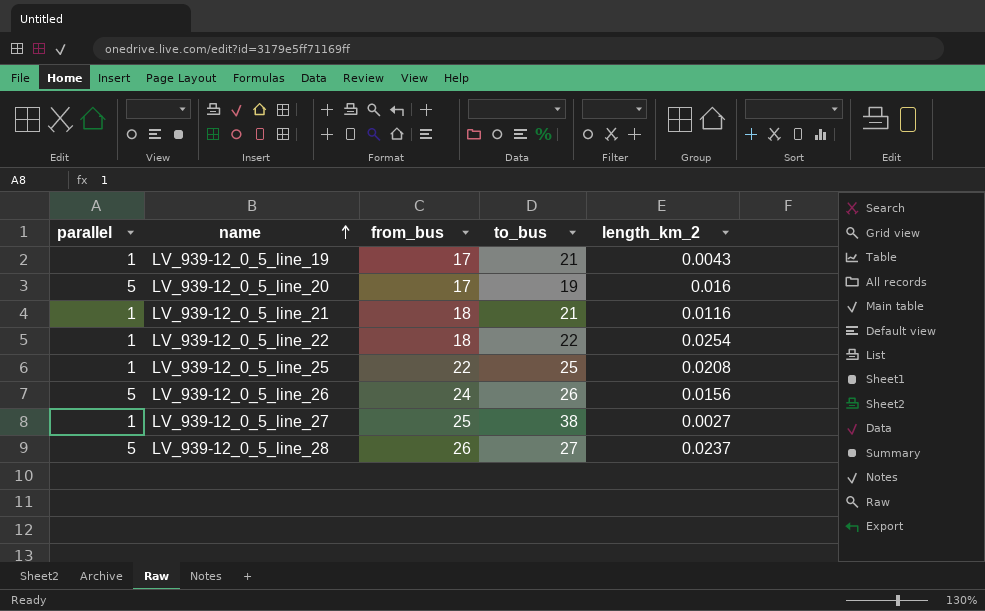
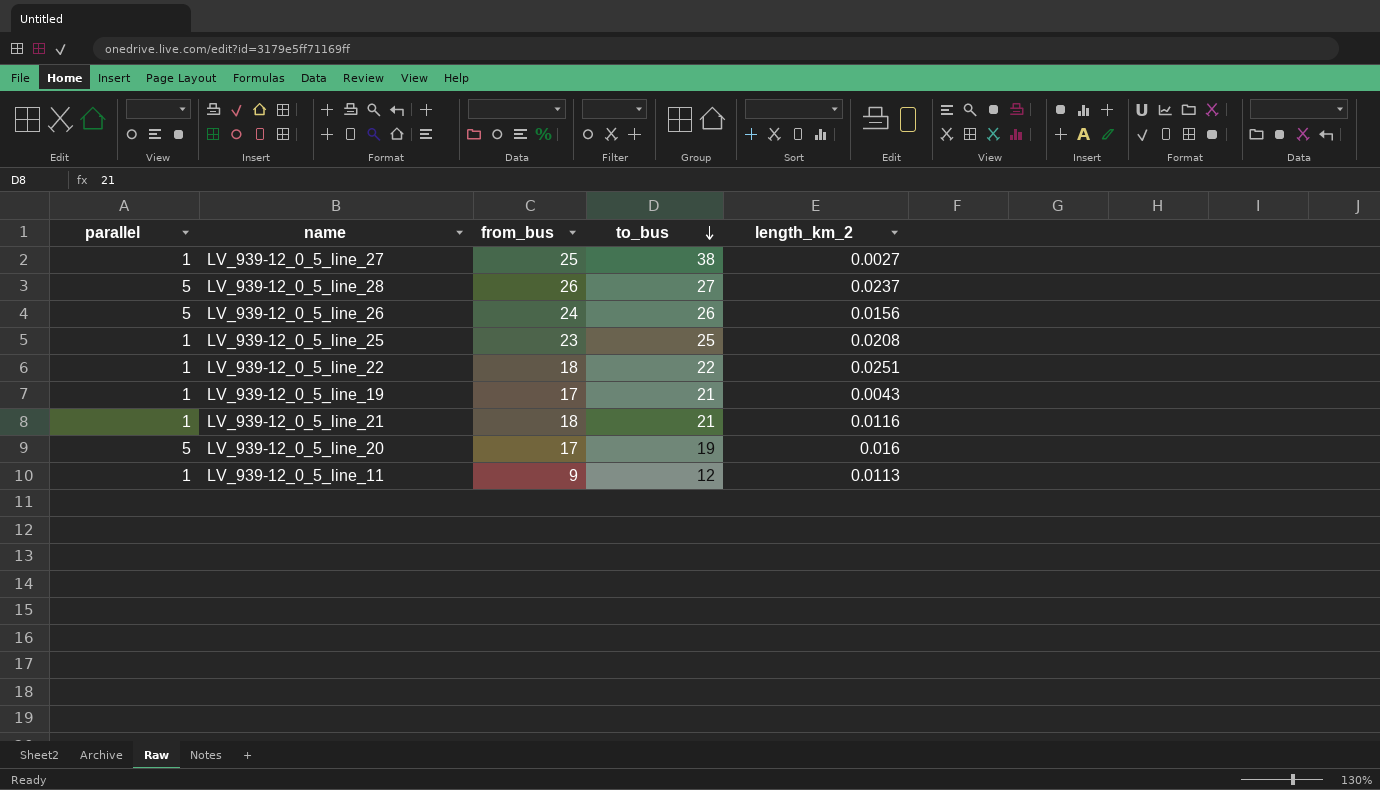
row order: name ascending -> to_bus descending
LV_939-12_0_5_line_25 | from_bus: 22 -> 23
LV_939-12_0_5_line_22 | length_km_2: 0.0254 -> 0.0251
row LV_939-12_0_5_line_11: none -> 1 | 9 | 12 | 0.0113

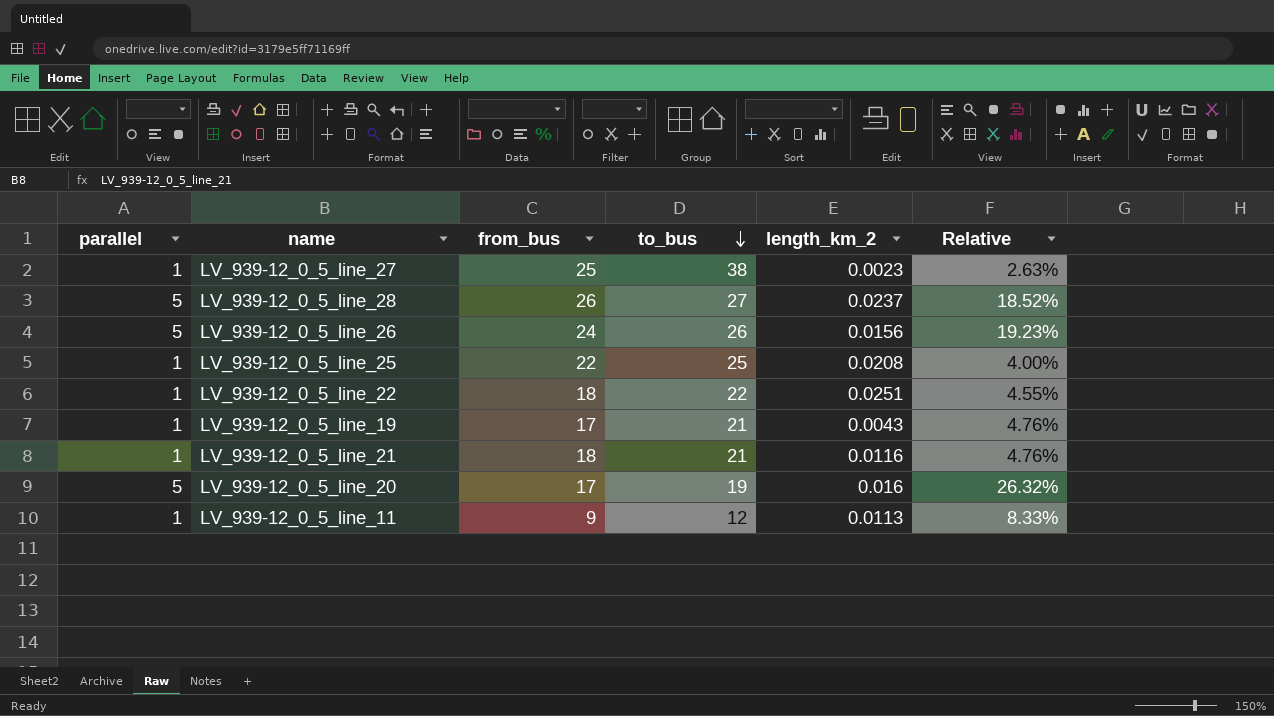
column Relative | formula: none -> [parallel] / [to_bus]
LV_939-12_0_5_line_27 | length_km_2: 0.0027 -> 0.0023
LV_939-12_0_5_line_25 | from_bus: 23 -> 22

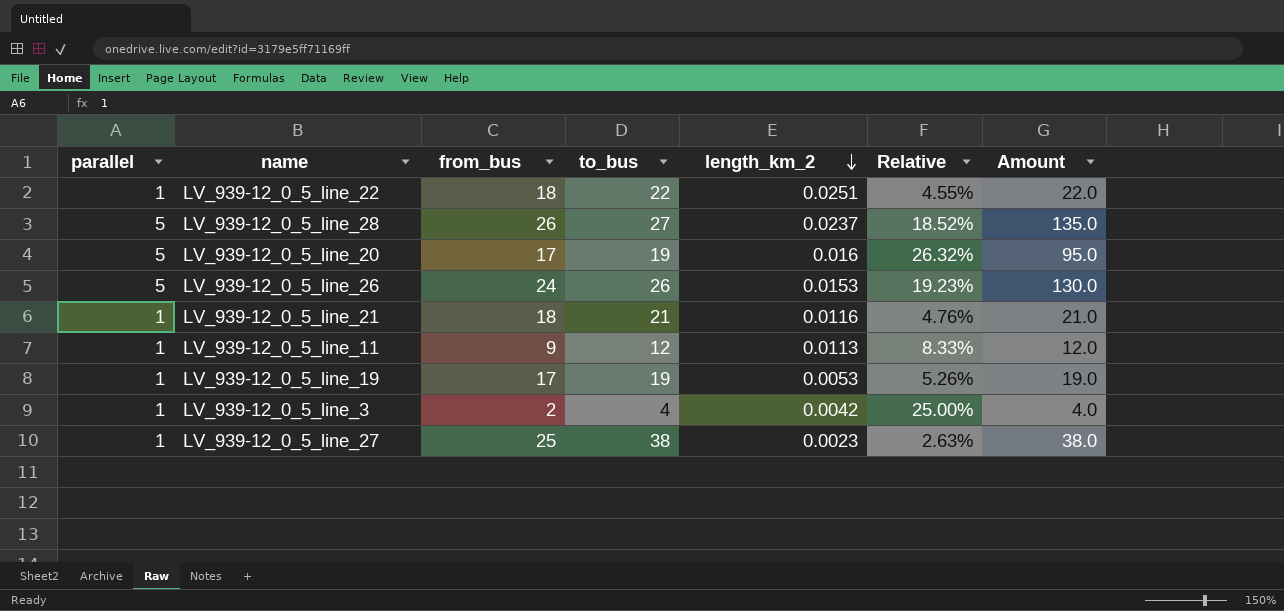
row order: to_bus descending -> length_km_2 descending
column Amount | formula: none -> [parallel] * [to_bus]
row LV_939-12_0_5_line_25: 1 | 22 | 25 | 0.0208 | 4.00% -> none
LV_939-12_0_5_line_26 | length_km_2: 0.0156 -> 0.0153
LV_939-12_0_5_line_19 | to_bus: 21 -> 19
LV_939-12_0_5_line_19 | length_km_2: 0.0043 -> 0.0053
LV_939-12_0_5_line_19 | Relative: 4.76% -> 5.26%
row LV_939-12_0_5_line_3: none -> 1 | 2 | 4 | 0.0042 | 25.00% | 4.0

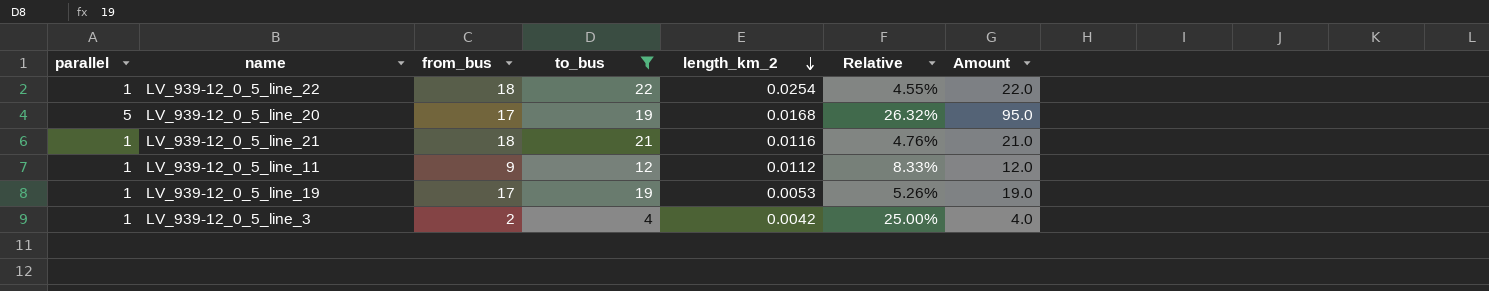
filter: none -> to_bus <= 22
LV_939-12_0_5_line_22 | length_km_2: 0.0251 -> 0.0254
LV_939-12_0_5_line_20 | length_km_2: 0.016 -> 0.0168
LV_939-12_0_5_line_11 | length_km_2: 0.0113 -> 0.0112

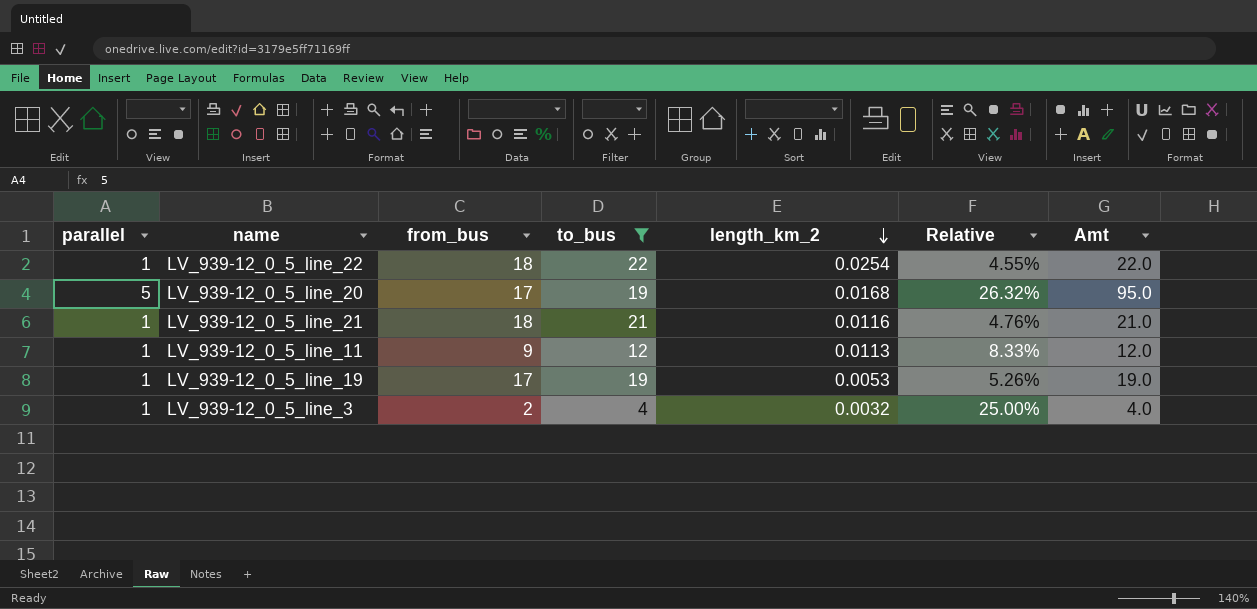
column name: Amount -> Amt
LV_939-12_0_5_line_11 | length_km_2: 0.0112 -> 0.0113
LV_939-12_0_5_line_3 | length_km_2: 0.0042 -> 0.0032

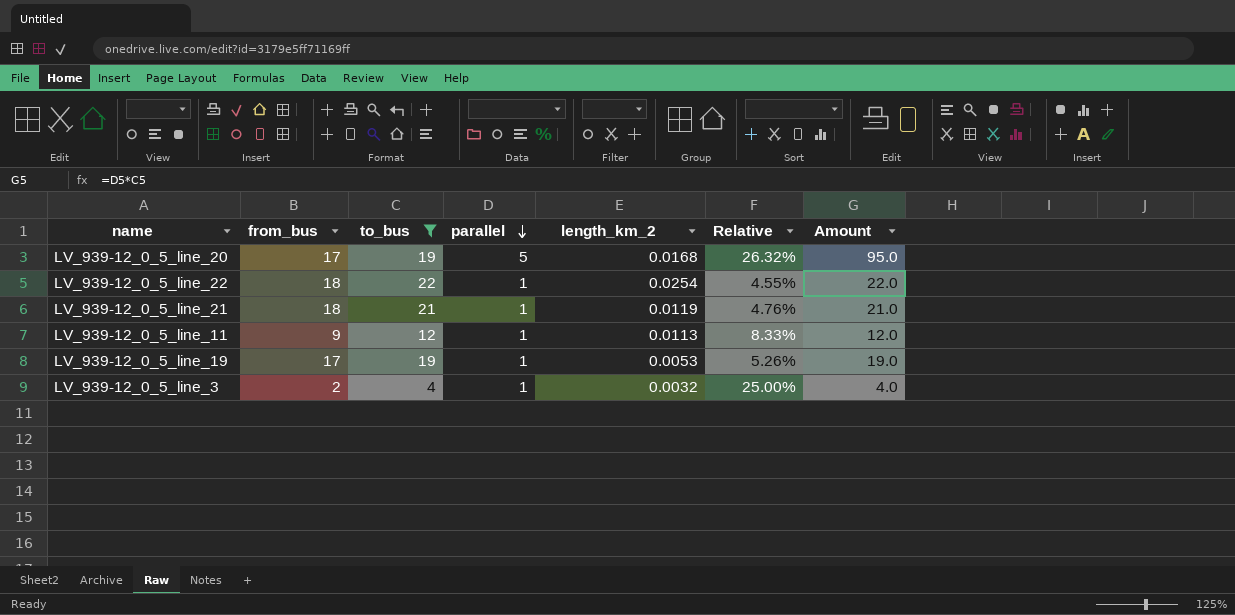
row order: length_km_2 descending -> parallel descending
column parallel | position: 1 -> 4
column name: Amt -> Amount
LV_939-12_0_5_line_21 | length_km_2: 0.0116 -> 0.0119

